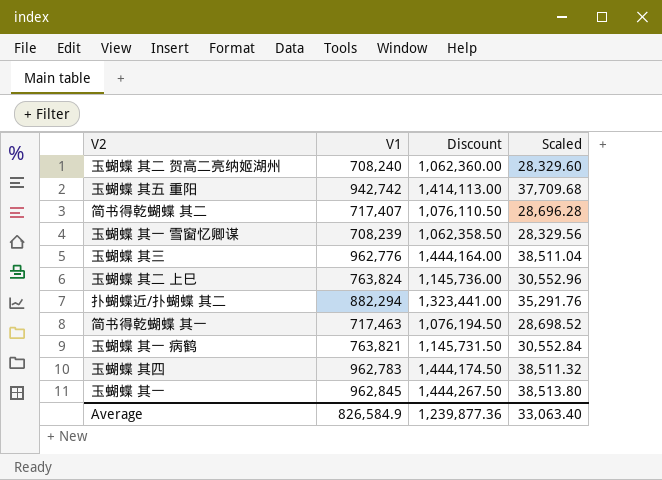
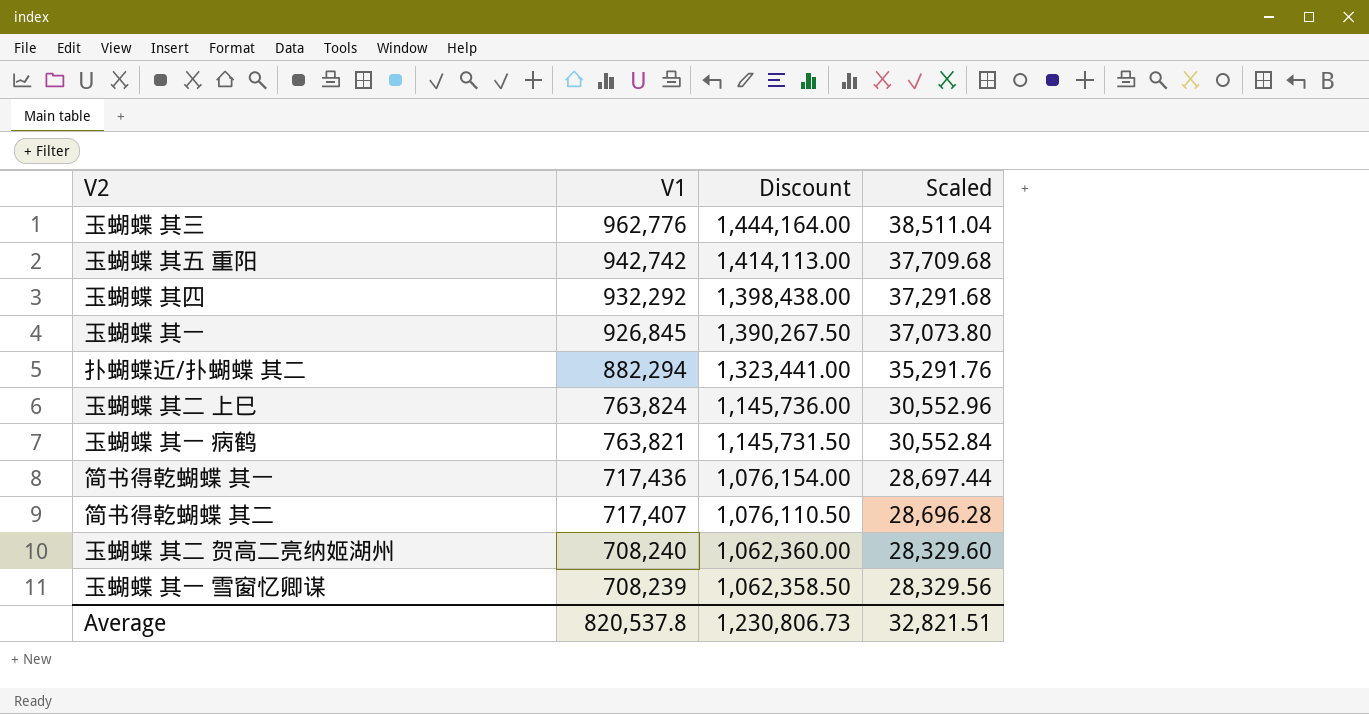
row order: none -> V1 descending
玉蝴蝶 其四 | V1: 962,783 -> 932,292
玉蝴蝶 其四 | Discount: 1,444,174.50 -> 1,398,438.00
玉蝴蝶 其四 | Scaled: 38,511.32 -> 37,291.68
玉蝴蝶 其一 | V1: 962,845 -> 926,845
玉蝴蝶 其一 | Discount: 1,444,267.50 -> 1,390,267.50
玉蝴蝶 其一 | Scaled: 38,513.80 -> 37,073.80
简书得乾蝴蝶 其一 | V1: 717,463 -> 717,436
简书得乾蝴蝶 其一 | Discount: 1,076,194.50 -> 1,076,154.00
简书得乾蝴蝶 其一 | Scaled: 28,698.52 -> 28,697.44
Average | V1: 826,584.9 -> 820,537.8
Average | Discount: 1,239,877.36 -> 1,230,806.73
Average | Scaled: 33,063.40 -> 32,821.51

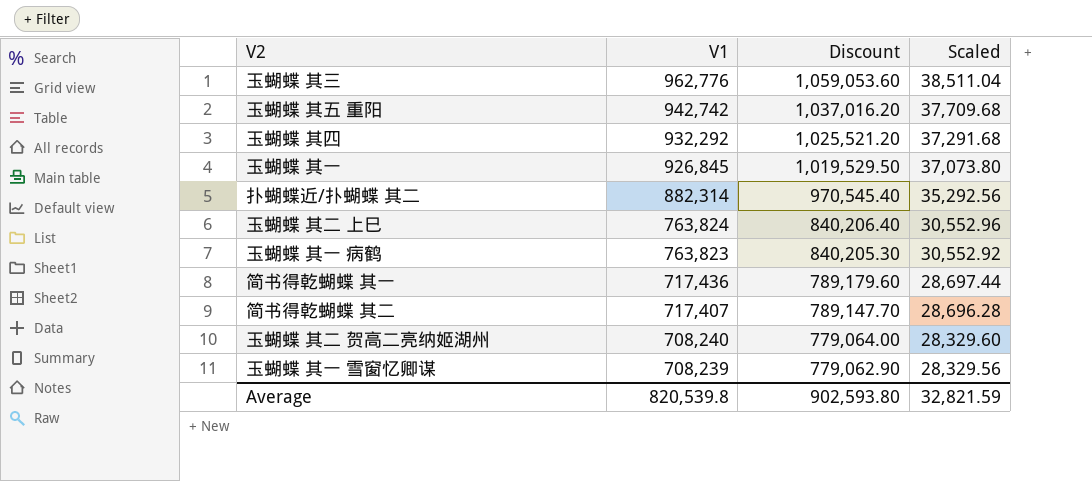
column Discount | formula: [V1] * 1.5 -> [V1] * 1.1
扑蝴蝶近/扑蝴蝶 其二 | V1: 882,294 -> 882,314
扑蝴蝶近/扑蝴蝶 其二 | Scaled: 35,291.76 -> 35,292.56
玉蝴蝶 其一 病鹤 | V1: 763,821 -> 763,823
玉蝴蝶 其一 病鹤 | Scaled: 30,552.84 -> 30,552.92
Average | V1: 820,537.8 -> 820,539.8
Average | Discount: 1,230,806.73 -> 902,593.80
Average | Scaled: 32,821.51 -> 32,821.59

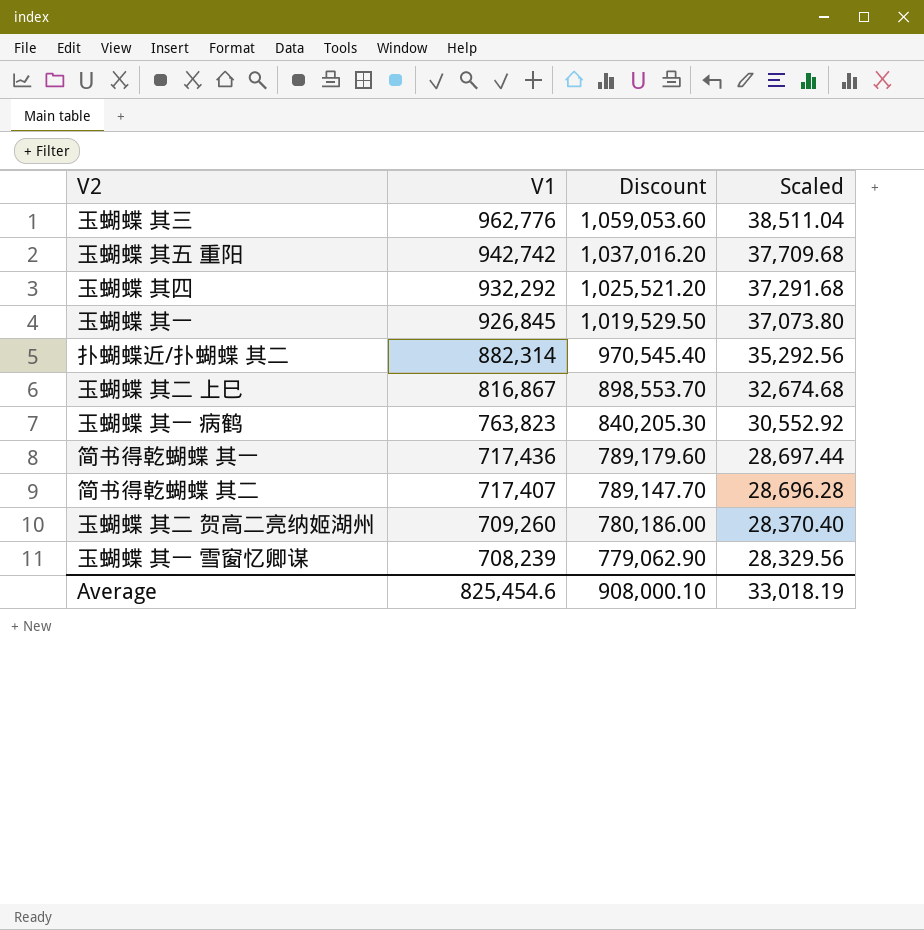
玉蝴蝶 其二 上巳 | V1: 763,824 -> 816,867
玉蝴蝶 其二 上巳 | Discount: 840,206.40 -> 898,553.70
玉蝴蝶 其二 上巳 | Scaled: 30,552.96 -> 32,674.68
玉蝴蝶 其二 贺高二亮纳姬湖州 | V1: 708,240 -> 709,260
玉蝴蝶 其二 贺高二亮纳姬湖州 | Discount: 779,064.00 -> 780,186.00
玉蝴蝶 其二 贺高二亮纳姬湖州 | Scaled: 28,329.60 -> 28,370.40
Average | V1: 820,539.8 -> 825,454.6
Average | Discount: 902,593.80 -> 908,000.10
Average | Scaled: 32,821.59 -> 33,018.19

